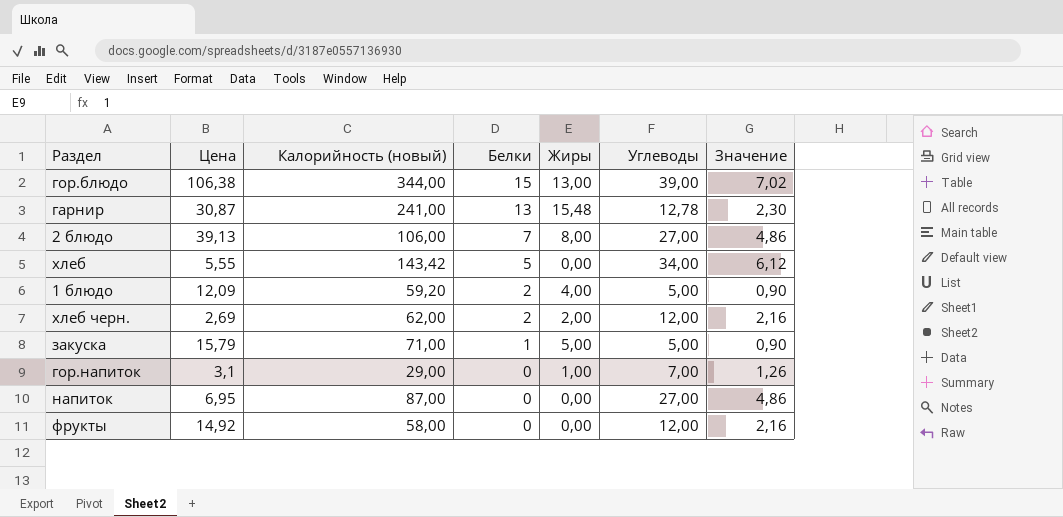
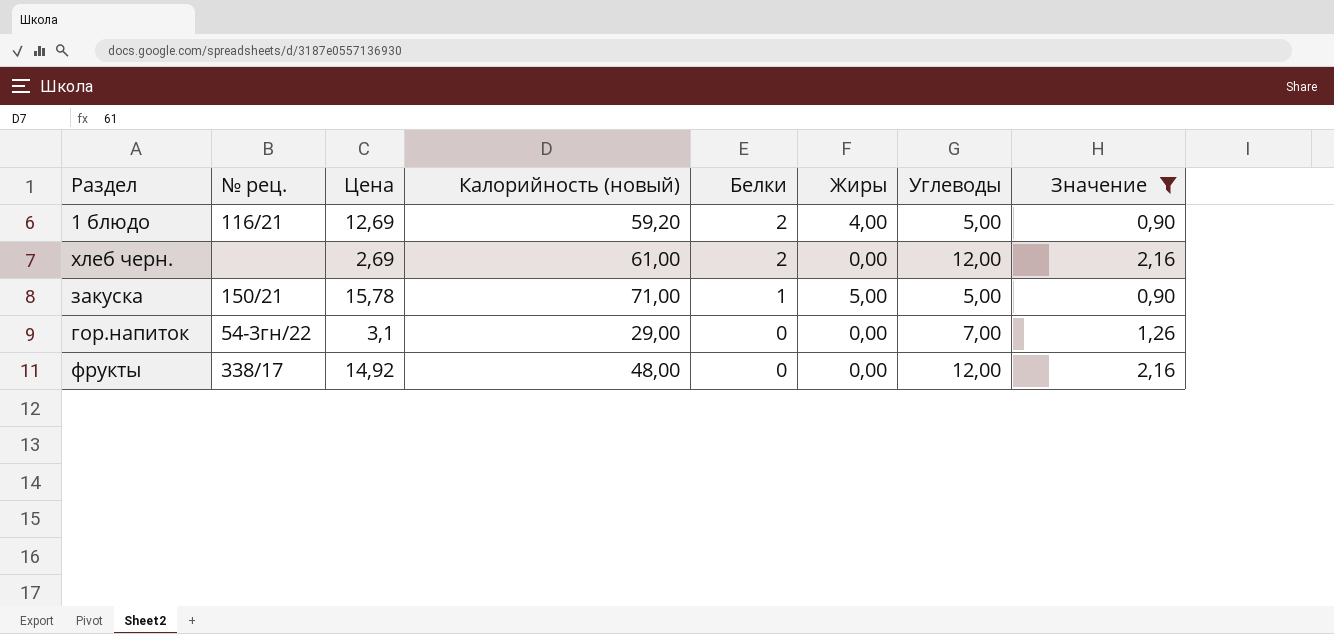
filter: none -> Значение <= 2,16
column № рец. | position: none -> 2
1 блюдо | Цена: 12,09 -> 12,69
хлеб черн. | Калорийность (новый): 62,00 -> 61,00
хлеб черн. | Жиры: 2,00 -> 0,00
закуска | Цена: 15,79 -> 15,78
гор.напиток | Жиры: 1,00 -> 0,00
фрукты | Калорийность (новый): 58,00 -> 48,00

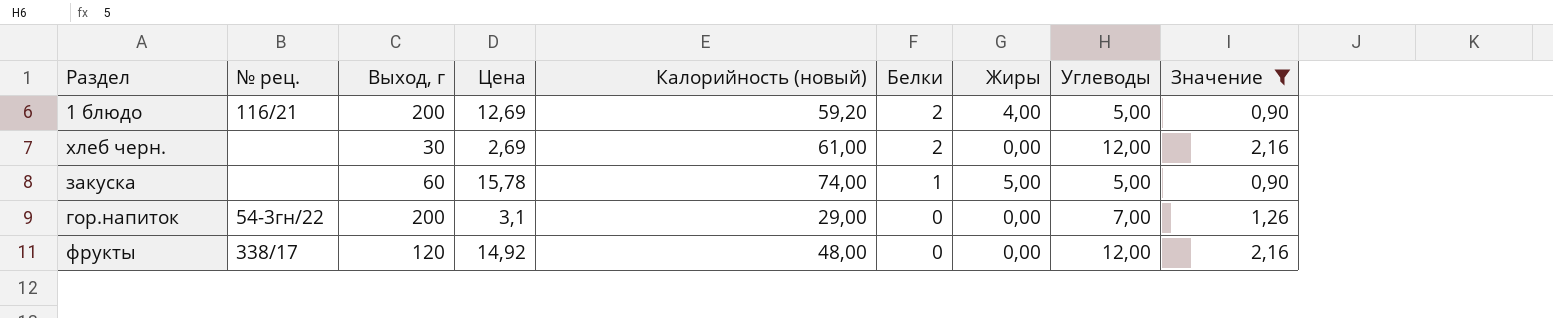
column Выход, г | position: none -> 3
закуска | № рец.: 150/21 -> none
закуска | Калорийность (новый): 71,00 -> 74,00

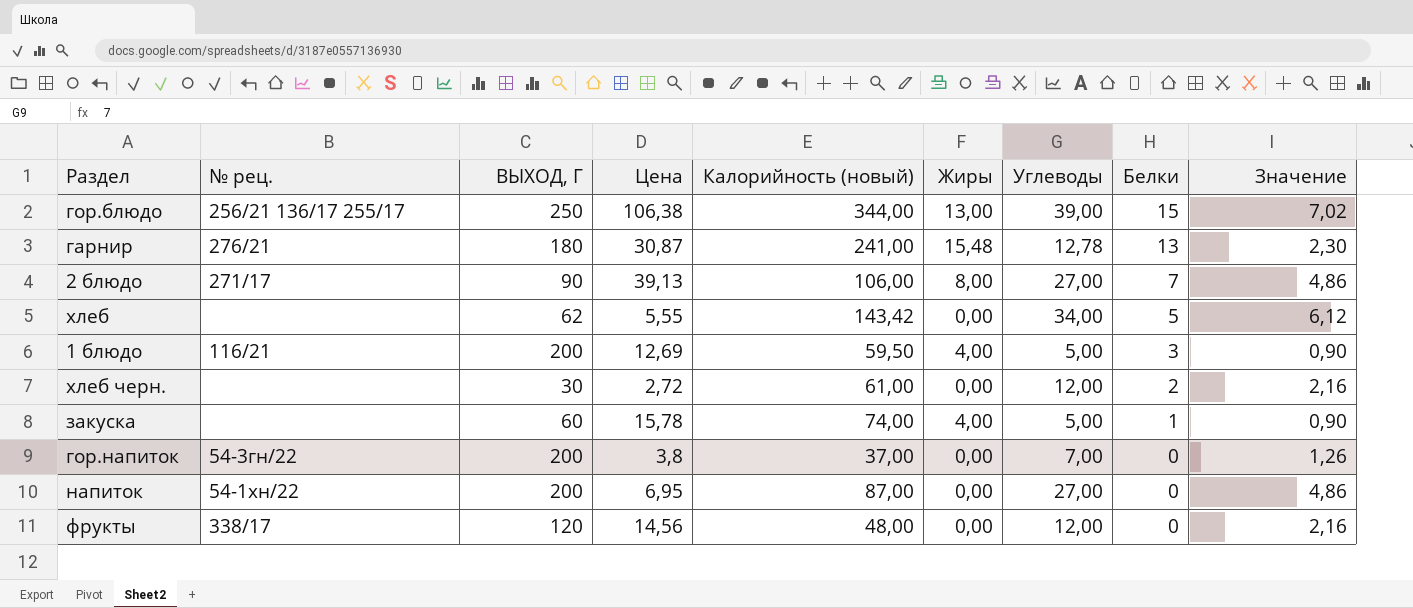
filter: Значение <= 2,16 -> none
column name: Выход, г -> ВЫХОД, Г
column Белки | position: 6 -> 8
1 блюдо | Калорийность (новый): 59,20 -> 59,50
1 блюдо | Белки: 2 -> 3
хлеб черн. | Цена: 2,69 -> 2,72
закуска | Жиры: 5,00 -> 4,00
гор.напиток | Цена: 3,1 -> 3,8
гор.напиток | Калорийность (новый): 29,00 -> 37,00
фрукты | Цена: 14,92 -> 14,56

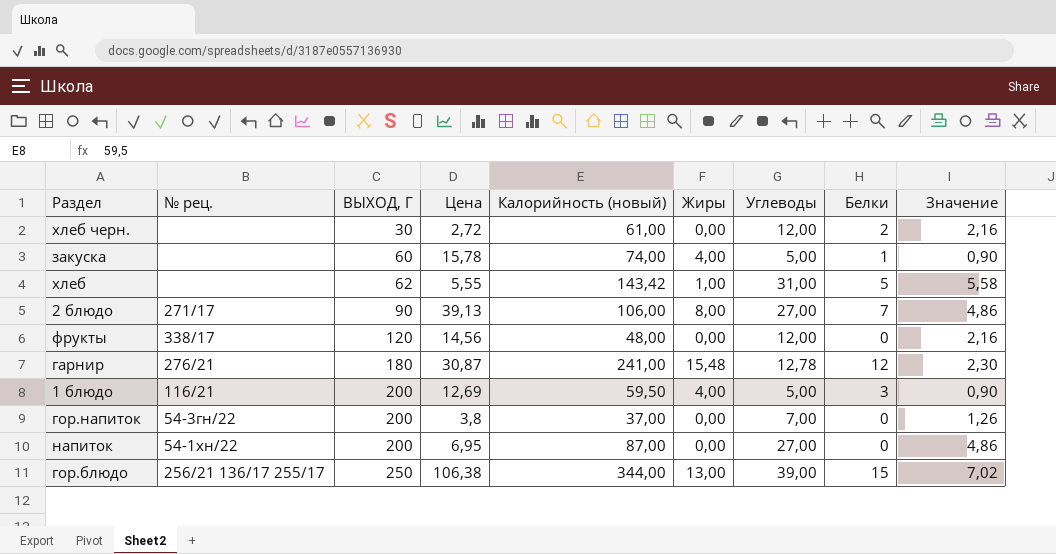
row order: Белки descending -> ВЫХОД, Г ascending
хлеб | Жиры: 0,00 -> 1,00
хлеб | Углеводы: 34,00 -> 31,00
хлеб | Значение: 6,12 -> 5,58
гарнир | Белки: 13 -> 12

